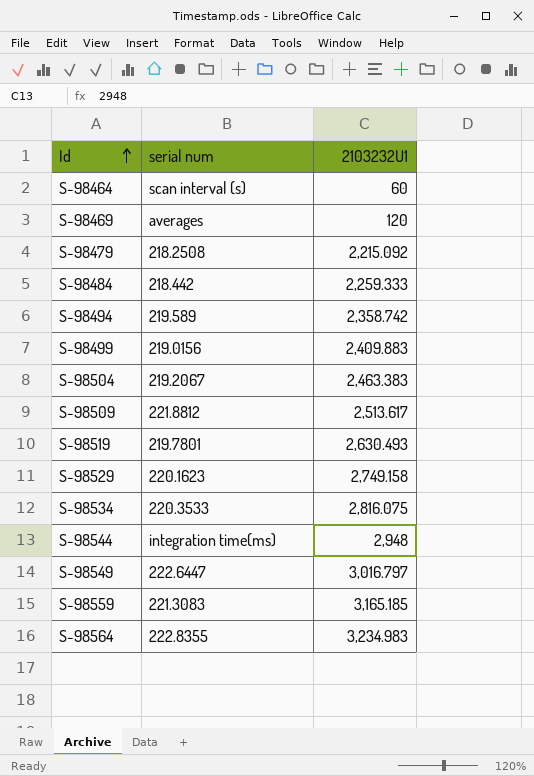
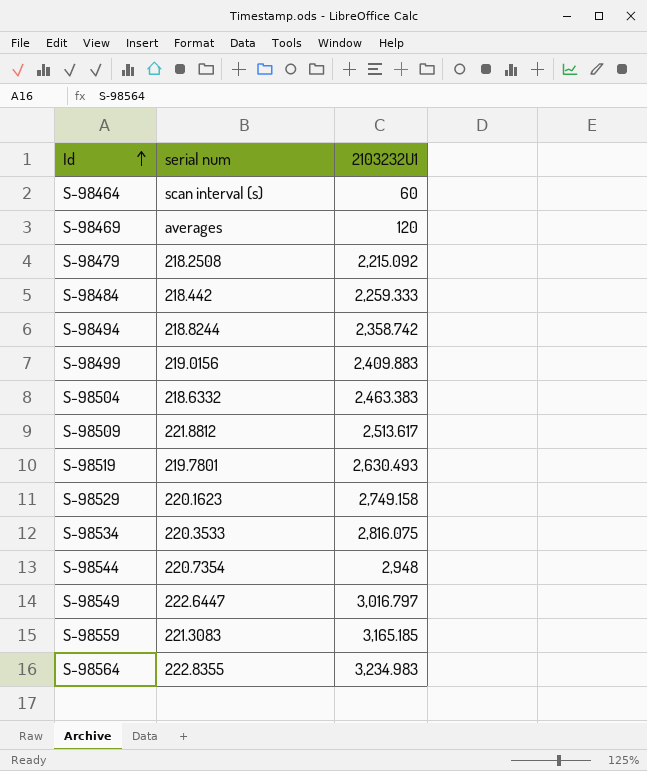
S-98494 | serial num: 219.589 -> 218.8244
S-98504 | serial num: 219.2067 -> 218.6332
S-98544 | serial num: integration time(ms) -> 220.7354

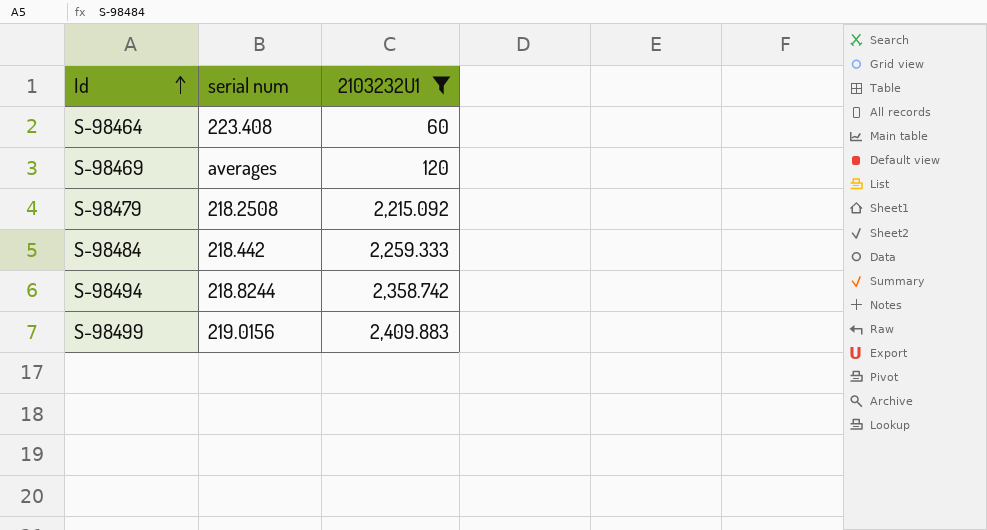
filter: none -> 2103232U1 <= 2,409.883
S-98464 | serial num: scan interval (s) -> 223.408

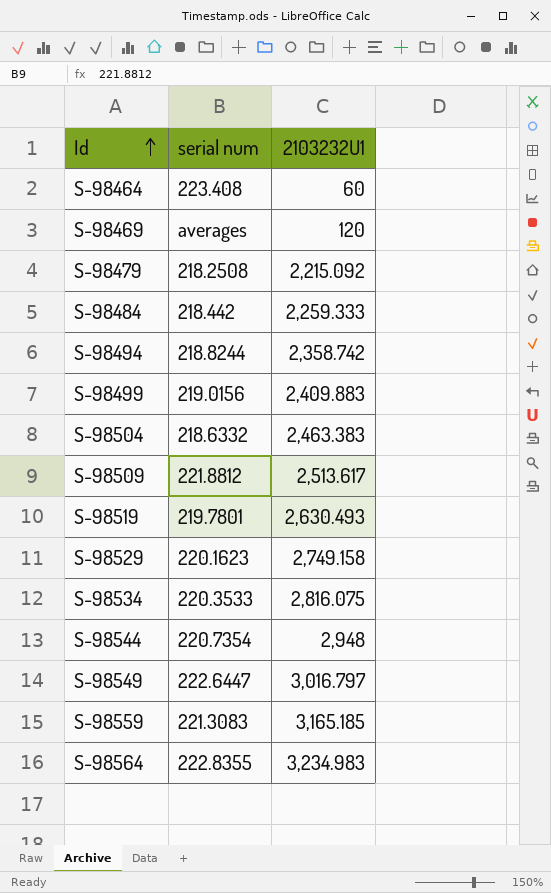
filter: 2103232U1 <= 2,409.883 -> none

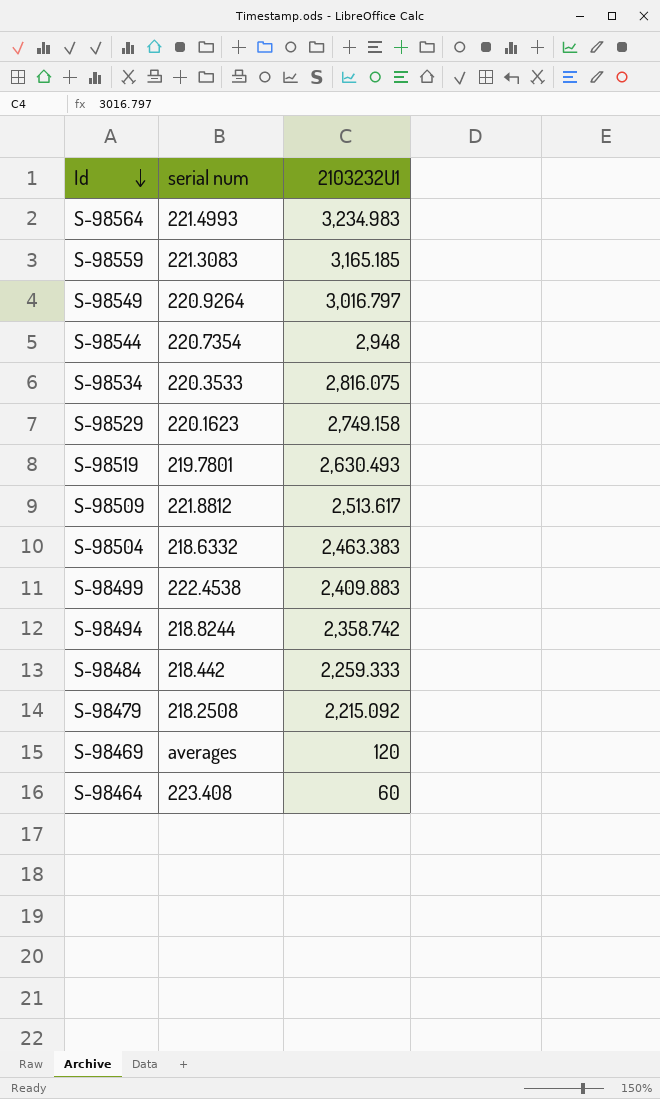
row order: Id ascending -> Id descending
S-98564 | serial num: 222.8355 -> 221.4993
S-98549 | serial num: 222.6447 -> 220.9264
S-98499 | serial num: 219.0156 -> 222.4538

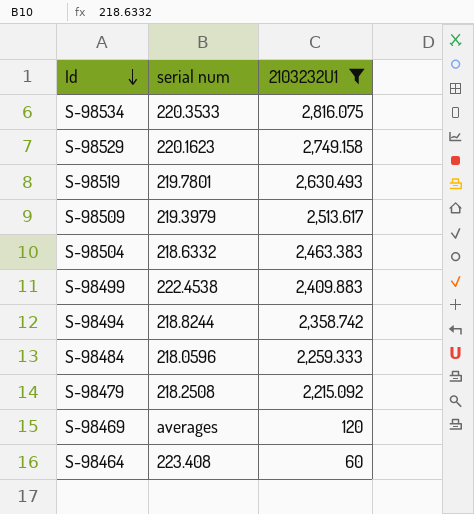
filter: none -> 2103232U1 <= 2,816.075
S-98509 | serial num: 221.8812 -> 219.3979
S-98484 | serial num: 218.442 -> 218.0596

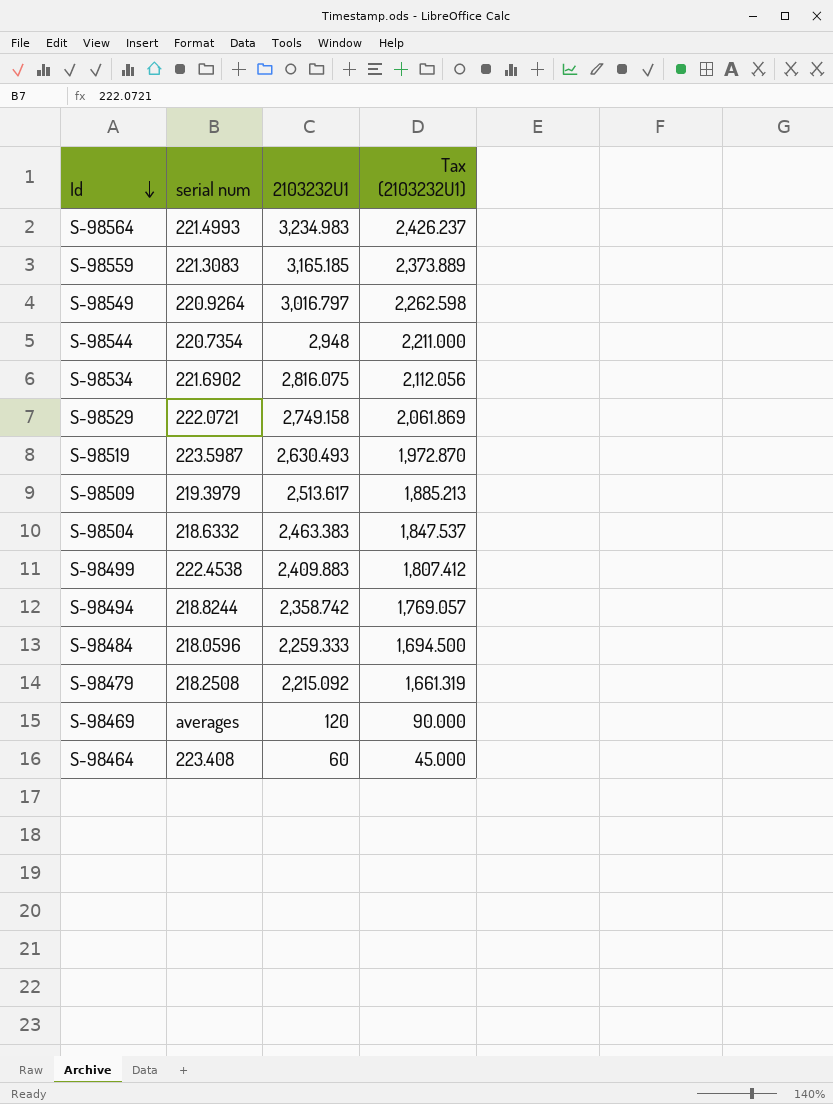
filter: 2103232U1 <= 2,816.075 -> none
column Tax (2103232U1) | formula: none -> [2103232U1] * 0.75
S-98534 | serial num: 220.3533 -> 221.6902
S-98529 | serial num: 220.1623 -> 222.0721
S-98519 | serial num: 219.7801 -> 223.5987

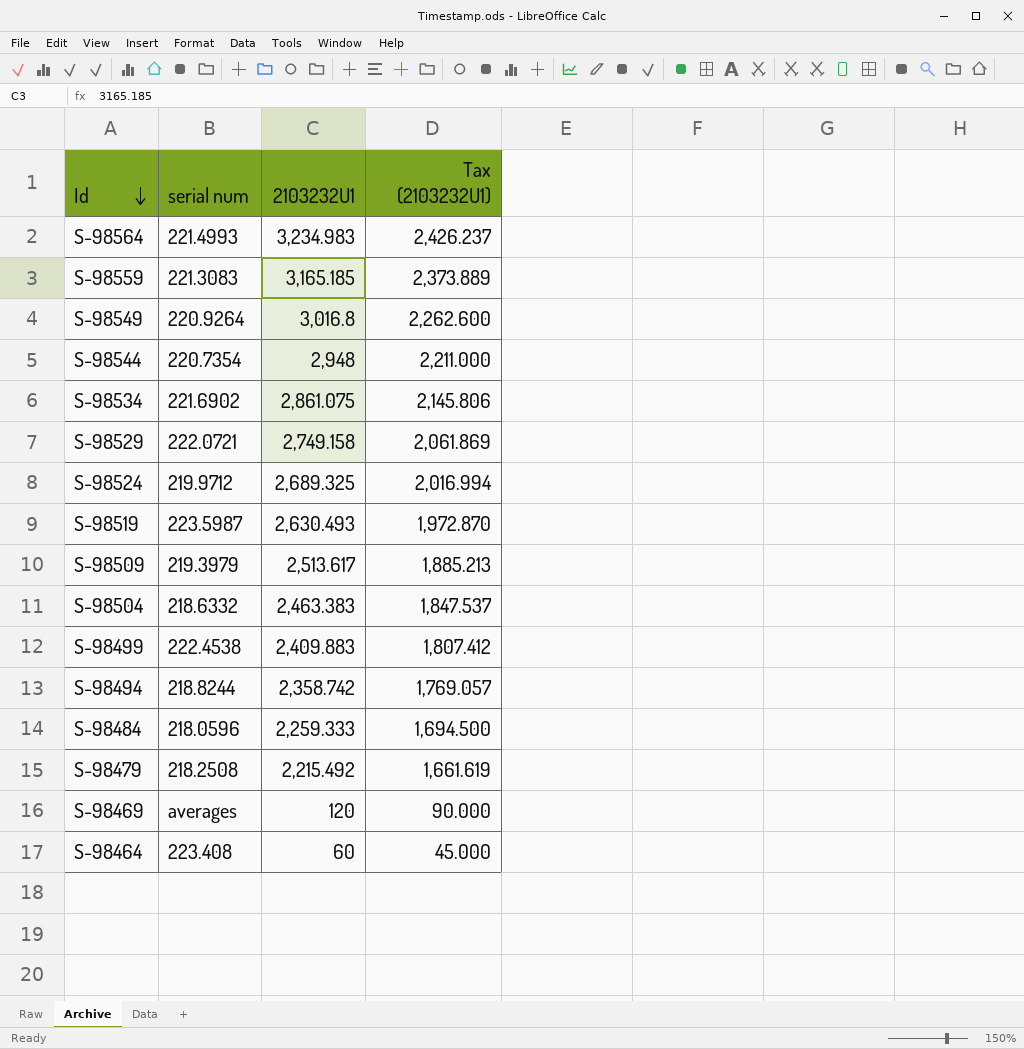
S-98549 | 2103232U1: 3,016.797 -> 3,016.8
S-98549 | Tax (2103232U1): 2,262.598 -> 2,262.600
S-98534 | 2103232U1: 2,816.075 -> 2,861.075
S-98534 | Tax (2103232U1): 2,112.056 -> 2,145.806
row S-98524: none -> 219.9712 | 2,689.325 | 2,016.994
S-98479 | 2103232U1: 2,215.092 -> 2,215.492
S-98479 | Tax (2103232U1): 1,661.319 -> 1,661.619

